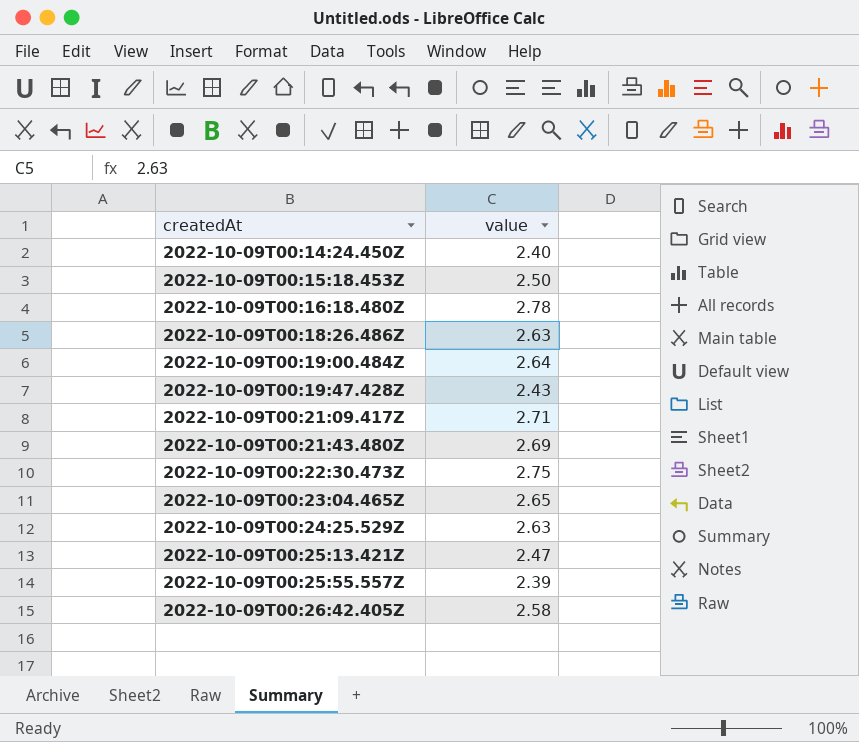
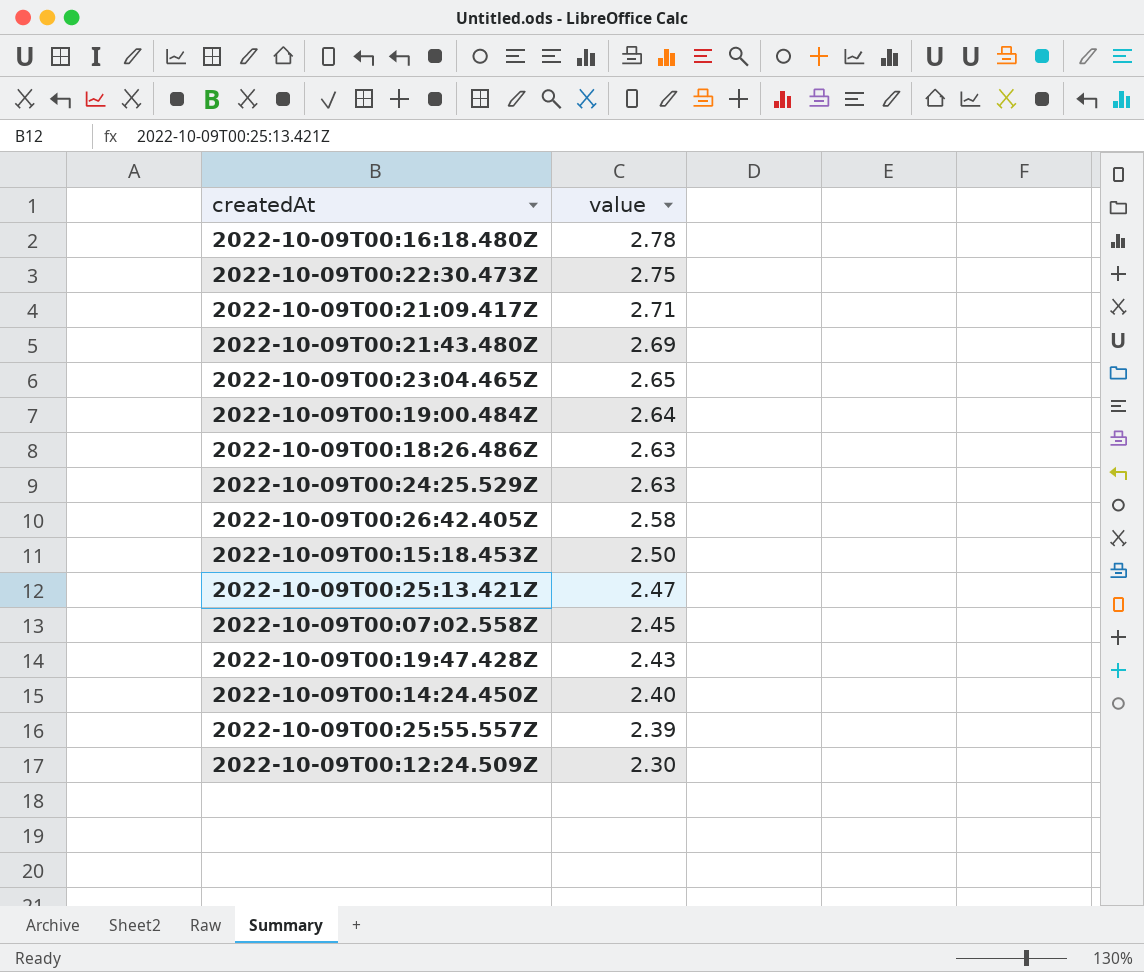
row order: createdAt ascending -> value descending
row 2022-10-09T00:07:02.558Z: none -> 2.45
row 2022-10-09T00:12:24.509Z: none -> 2.30

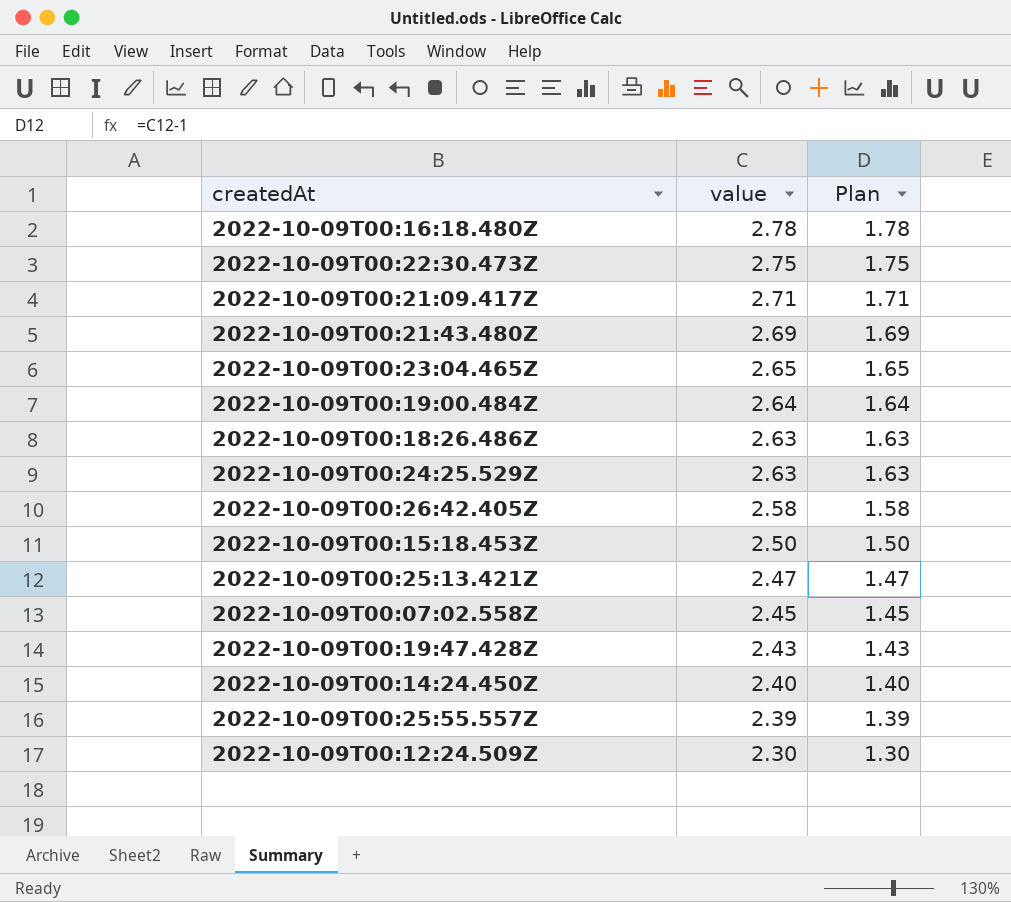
column Plan | formula: none -> [value] - 1

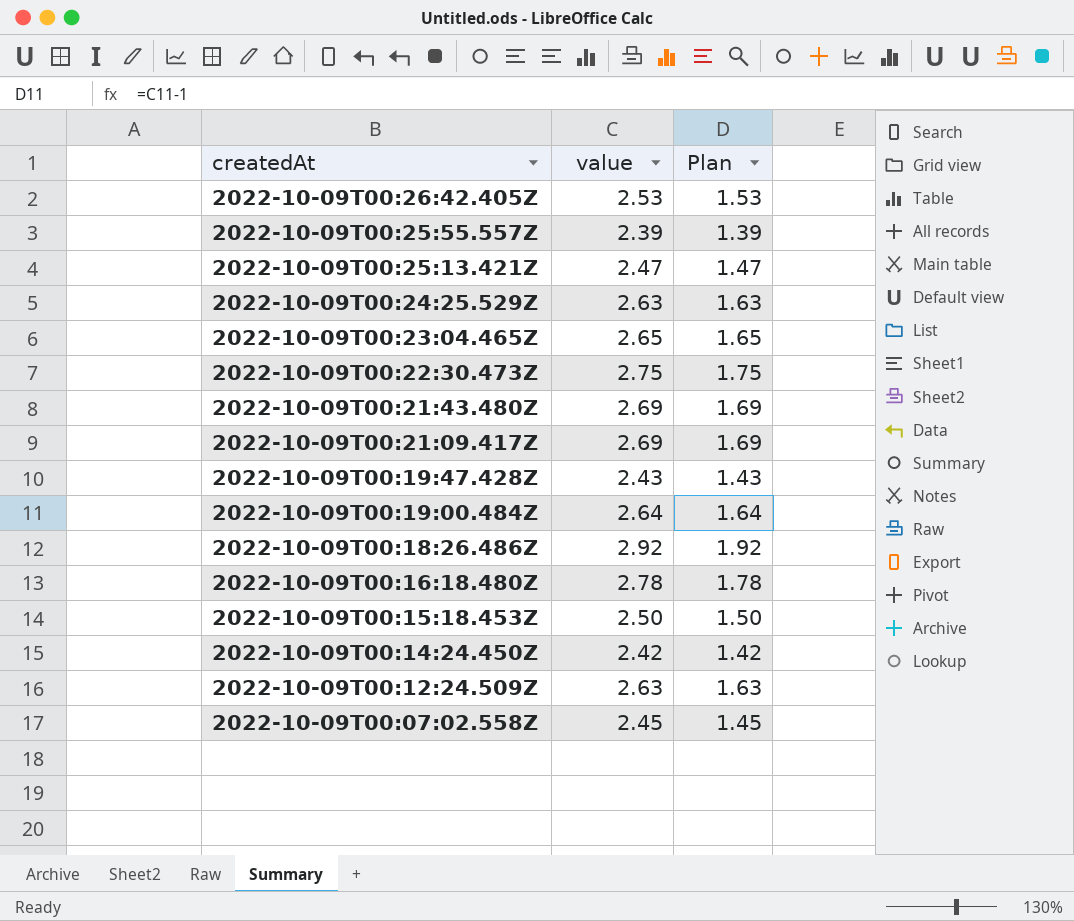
row order: value descending -> createdAt descending
2022-10-09T00:26:42.405Z | value: 2.58 -> 2.53
2022-10-09T00:26:42.405Z | Plan: 1.58 -> 1.53
2022-10-09T00:21:09.417Z | value: 2.71 -> 2.69
2022-10-09T00:21:09.417Z | Plan: 1.71 -> 1.69
2022-10-09T00:18:26.486Z | value: 2.63 -> 2.92
2022-10-09T00:18:26.486Z | Plan: 1.63 -> 1.92
2022-10-09T00:14:24.450Z | value: 2.40 -> 2.42
2022-10-09T00:14:24.450Z | Plan: 1.40 -> 1.42
2022-10-09T00:12:24.509Z | value: 2.30 -> 2.63
2022-10-09T00:12:24.509Z | Plan: 1.30 -> 1.63

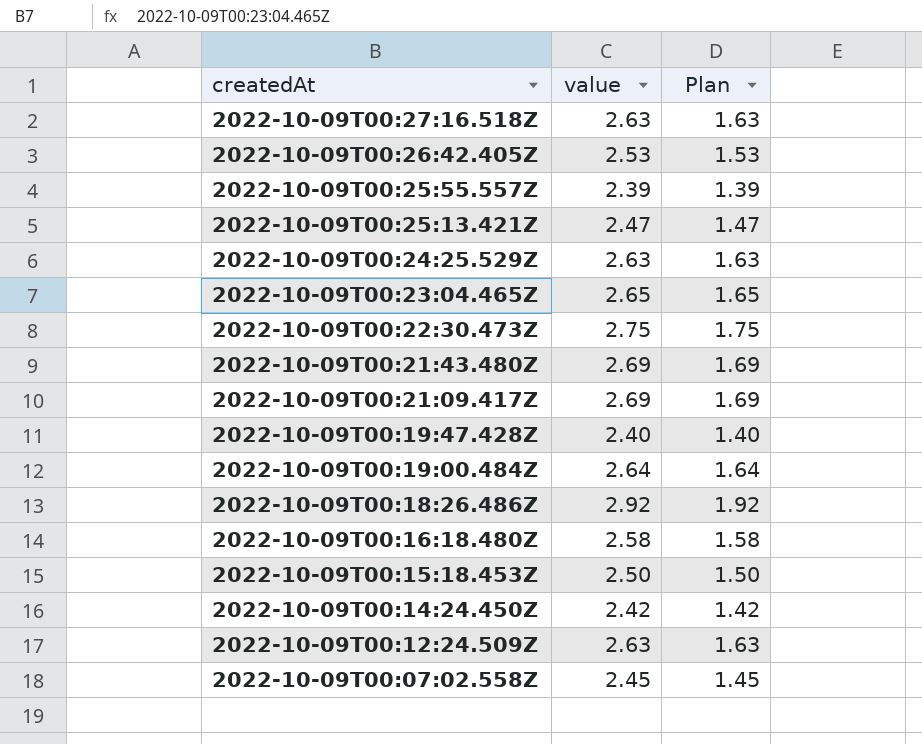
row 2022-10-09T00:27:16.518Z: none -> 2.63 | 1.63
2022-10-09T00:19:47.428Z | value: 2.43 -> 2.40
2022-10-09T00:19:47.428Z | Plan: 1.43 -> 1.40
2022-10-09T00:16:18.480Z | value: 2.78 -> 2.58
2022-10-09T00:16:18.480Z | Plan: 1.78 -> 1.58

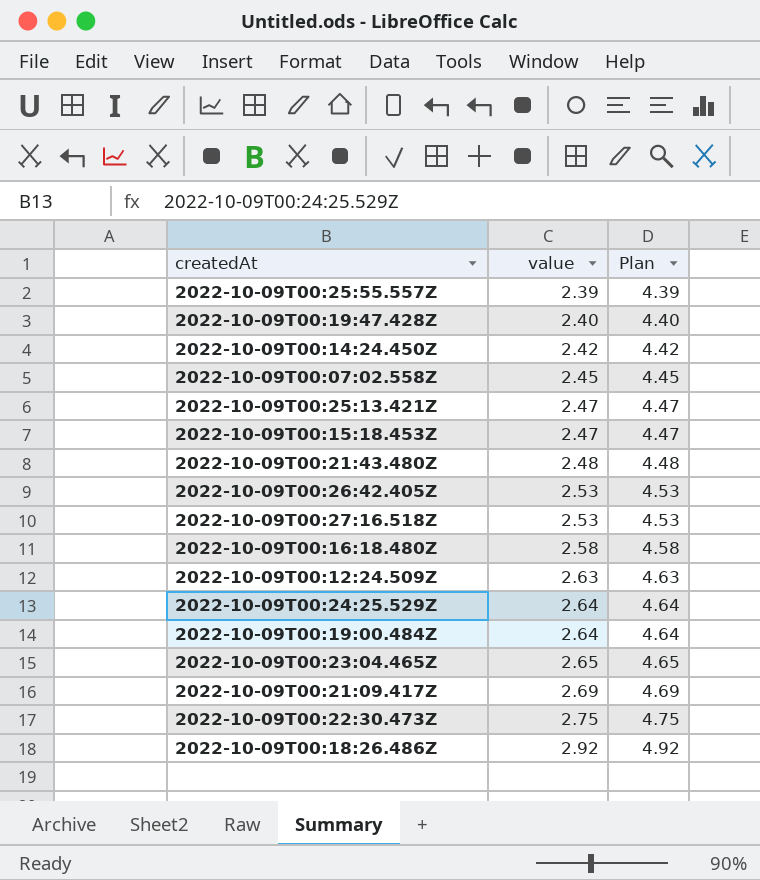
row order: createdAt descending -> value ascending
column Plan | formula: [value] - 1 -> [value] + 2
2022-10-09T00:15:18.453Z | value: 2.50 -> 2.47
2022-10-09T00:21:43.480Z | value: 2.69 -> 2.48
2022-10-09T00:27:16.518Z | value: 2.63 -> 2.53
2022-10-09T00:24:25.529Z | value: 2.63 -> 2.64

